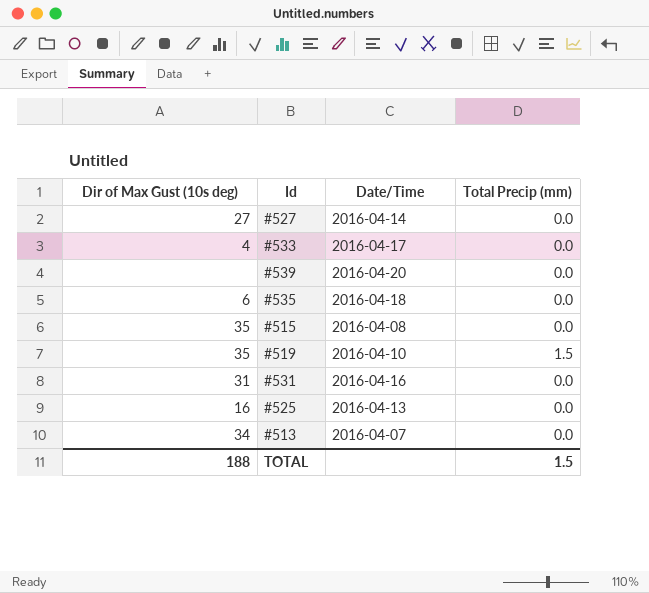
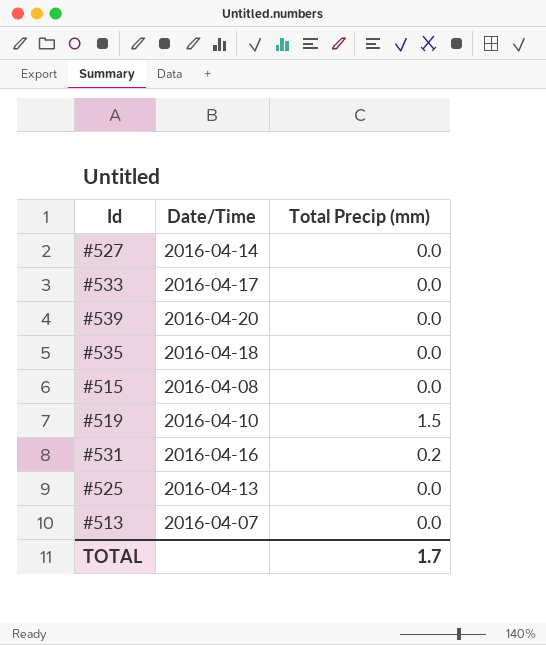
column Dir of Max Gust (10s deg) | position: 1 -> none
#531 | Total Precip (mm): 0.0 -> 0.2
TOTAL | Total Precip (mm): 1.5 -> 1.7

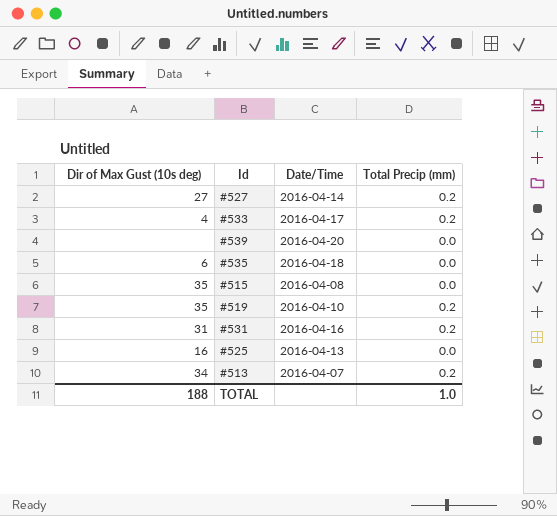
column Dir of Max Gust (10s deg) | position: none -> 1
#527 | Total Precip (mm): 0.0 -> 0.2
#533 | Total Precip (mm): 0.0 -> 0.2
#519 | Total Precip (mm): 1.5 -> 0.2
#513 | Total Precip (mm): 0.0 -> 0.2
TOTAL | Total Precip (mm): 1.7 -> 1.0

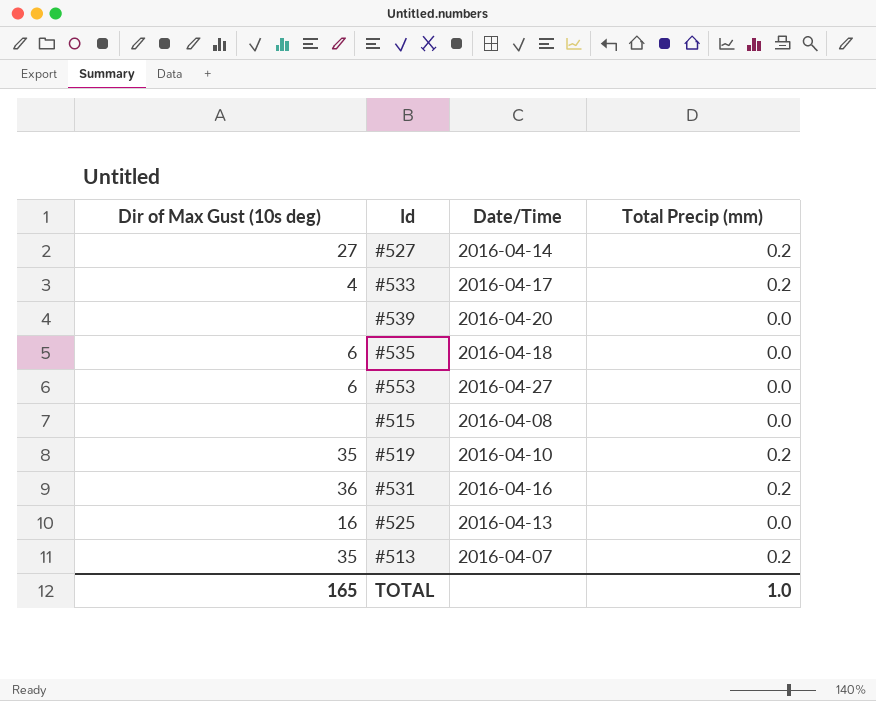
row #553: none -> 6 | 2016-04-27 | 0.0
#515 | Dir of Max Gust (10s deg): 35 -> none
#531 | Dir of Max Gust (10s deg): 31 -> 36
#513 | Dir of Max Gust (10s deg): 34 -> 35
TOTAL | Dir of Max Gust (10s deg): 188 -> 165

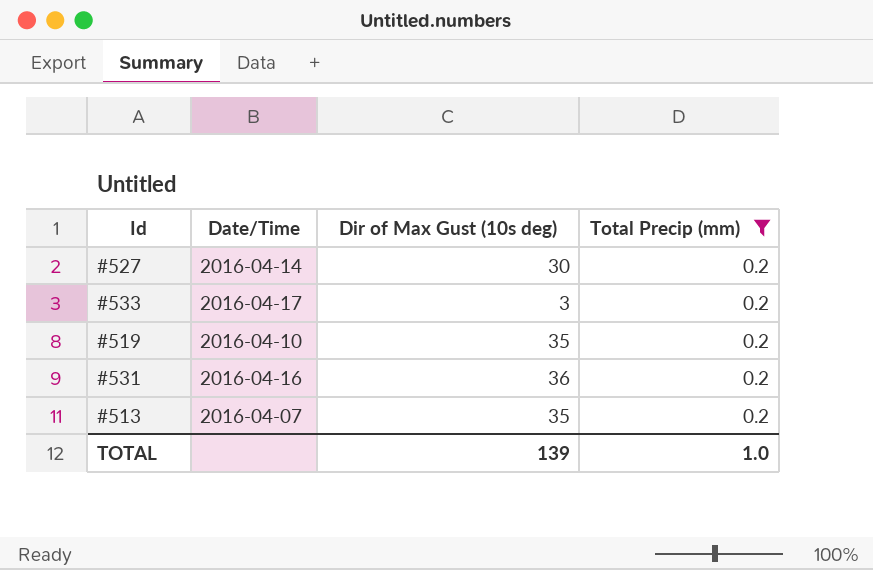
filter: none -> Total Precip (mm) = 0.2
column Dir of Max Gust (10s deg) | position: 1 -> 3
#527 | Dir of Max Gust (10s deg): 27 -> 30
#533 | Dir of Max Gust (10s deg): 4 -> 3
TOTAL | Dir of Max Gust (10s deg): 165 -> 139

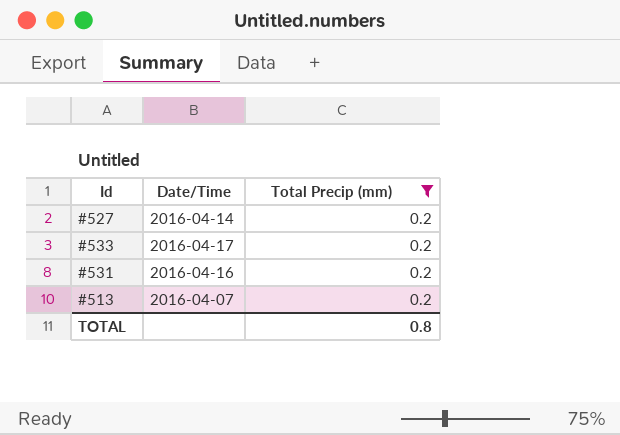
column Dir of Max Gust (10s deg) | position: 3 -> none
row #519: 2016-04-10 | 35 | 0.2 -> none
TOTAL | Total Precip (mm): 1.0 -> 0.8

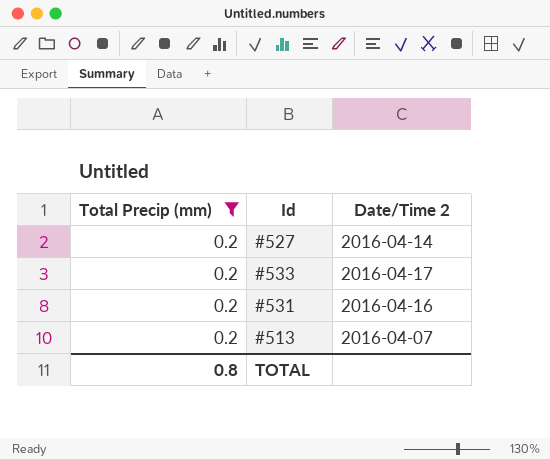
column Total Precip (mm) | position: 3 -> 1
column name: Date/Time -> Date/Time 2

